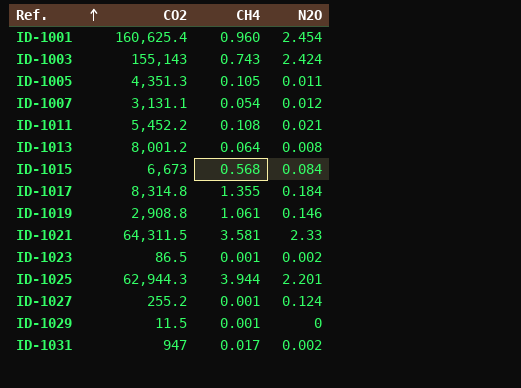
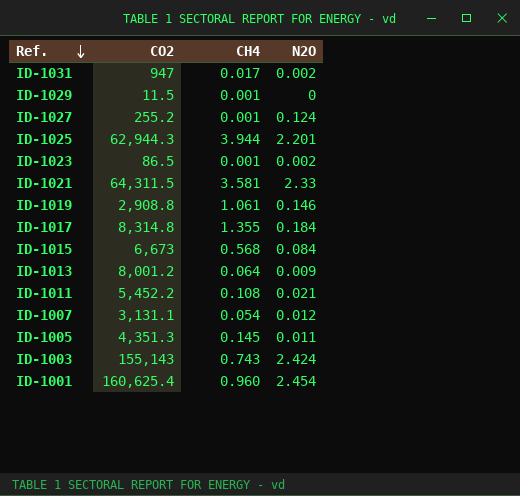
row order: Ref. ascending -> Ref. descending
ID-1013 | N2O: 0.008 -> 0.009
ID-1005 | CH4: 0.105 -> 0.145

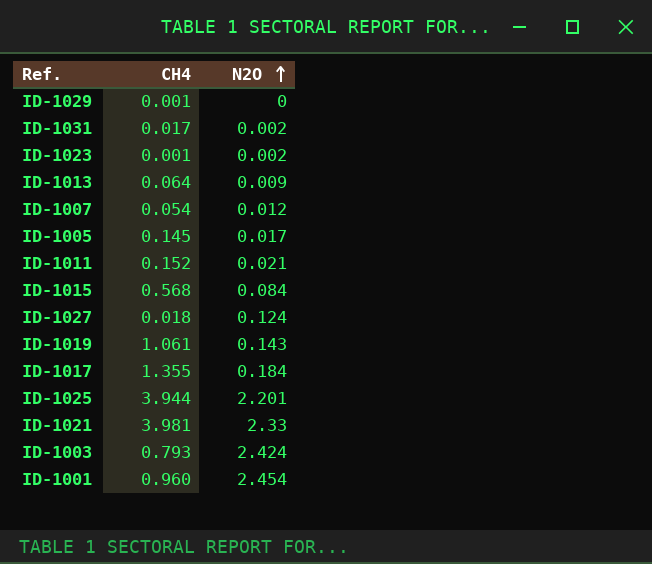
row order: Ref. descending -> N2O ascending
column CO2 | position: 2 -> none
ID-1005 | N2O: 0.011 -> 0.017
ID-1011 | CH4: 0.108 -> 0.152
ID-1027 | CH4: 0.001 -> 0.018
ID-1019 | N2O: 0.146 -> 0.143
ID-1021 | CH4: 3.581 -> 3.981
ID-1003 | CH4: 0.743 -> 0.793

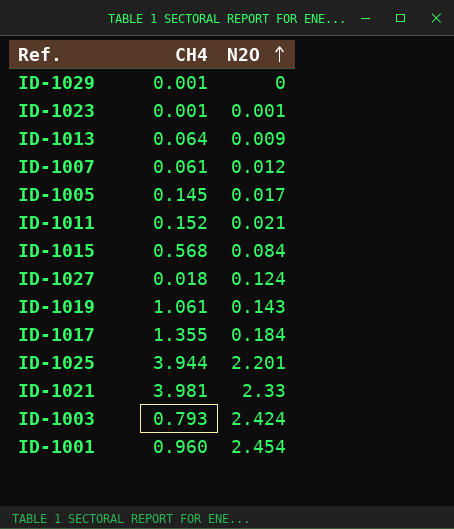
row ID-1031: 0.017 | 0.002 -> none
ID-1023 | N2O: 0.002 -> 0.001
ID-1007 | CH4: 0.054 -> 0.061

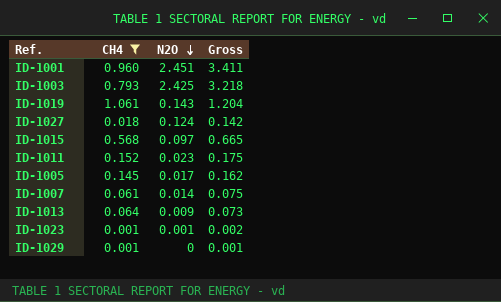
filter: none -> CH4 <= 1.061
row order: N2O ascending -> N2O descending
column Gross | formula: none -> [CH4] + [N2O]
ID-1001 | N2O: 2.454 -> 2.451
ID-1003 | N2O: 2.424 -> 2.425
ID-1015 | N2O: 0.084 -> 0.097
ID-1011 | N2O: 0.021 -> 0.023
ID-1007 | N2O: 0.012 -> 0.014

